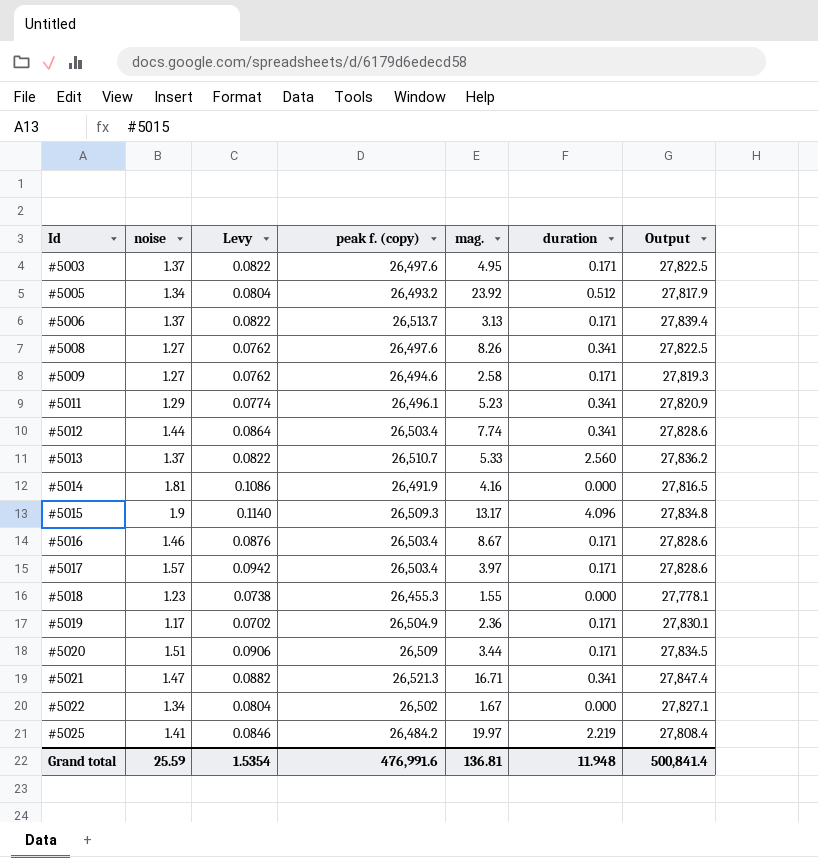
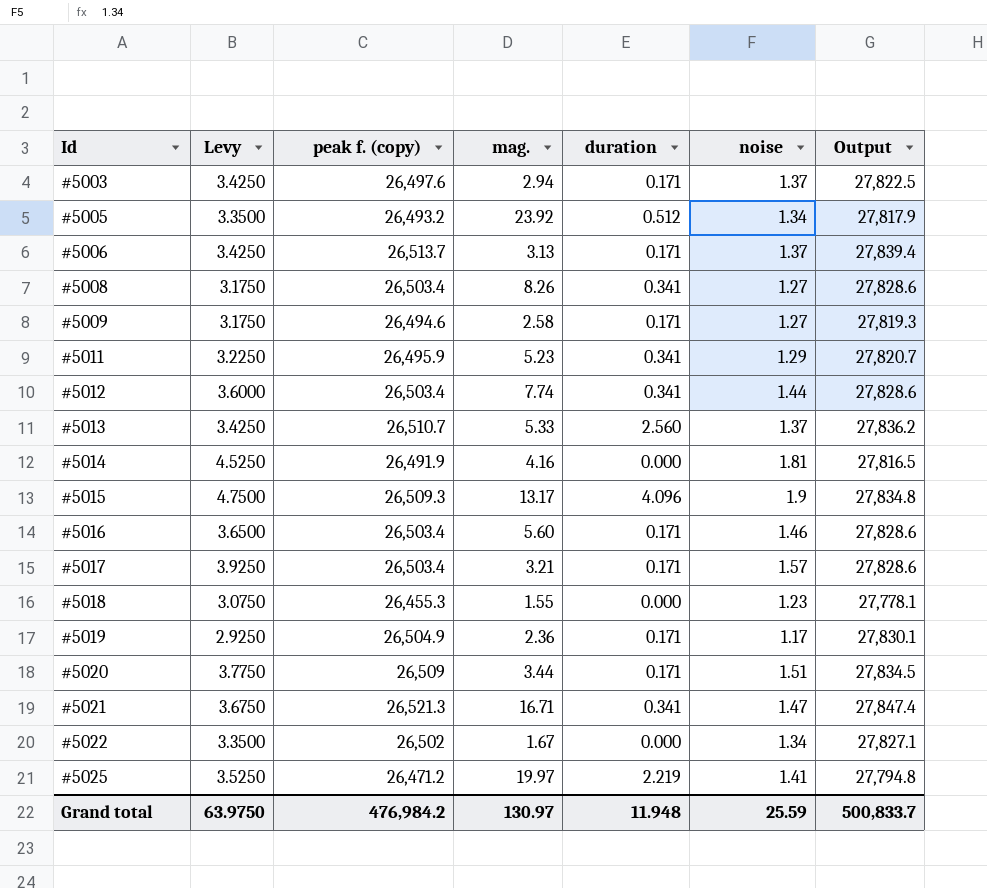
column Levy | formula: [noise] * 0.06 -> [noise] * 2.5
column noise | position: 2 -> 6
#5003 | mag.: 4.95 -> 2.94
#5008 | peak f. (copy): 26,497.6 -> 26,503.4
#5008 | Output: 27,822.5 -> 27,828.6
#5011 | peak f. (copy): 26,496.1 -> 26,495.9
#5011 | Output: 27,820.9 -> 27,820.7
#5016 | mag.: 8.67 -> 5.60
#5017 | mag.: 3.97 -> 3.21
#5025 | peak f. (copy): 26,484.2 -> 26,471.2
#5025 | Output: 27,808.4 -> 27,794.8
Grand total | Levy: 1.5354 -> 63.9750
Grand total | peak f. (copy): 476,991.6 -> 476,984.2
Grand total | mag.: 136.81 -> 130.97
Grand total | Output: 500,841.4 -> 500,833.7

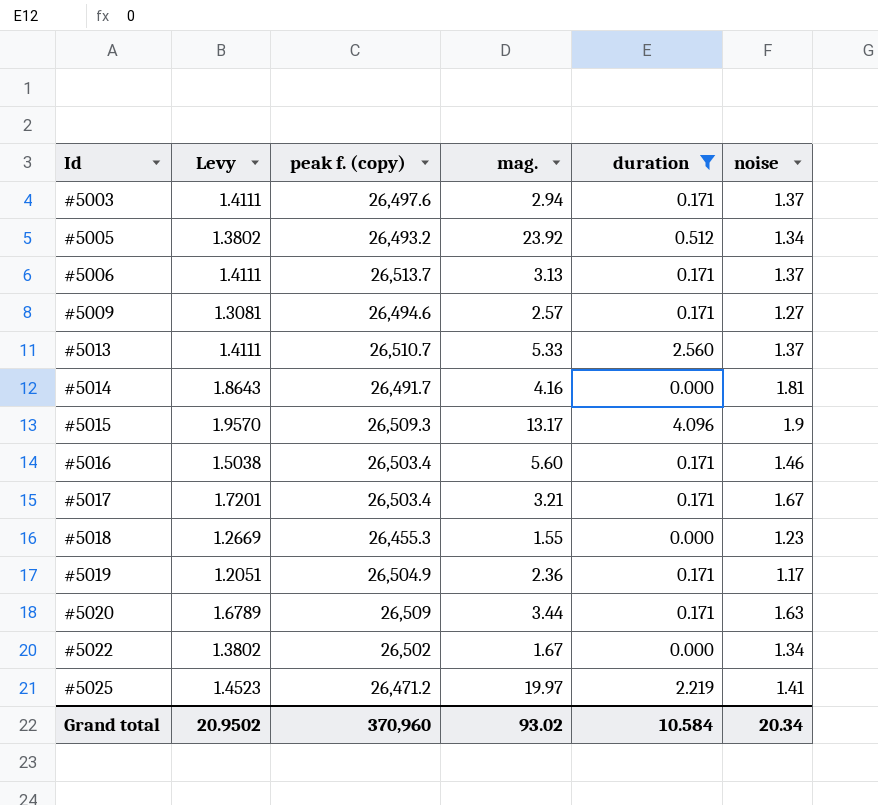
filter: none -> duration != 0.341
column Output | formula: [peak f. (copy)] * 1.05 -> none
column Levy | formula: [noise] * 2.5 -> [noise] * 1.03
#5009 | mag.: 2.58 -> 2.57
#5014 | peak f. (copy): 26,491.9 -> 26,491.7
#5017 | noise: 1.57 -> 1.67
#5020 | noise: 1.51 -> 1.63
Grand total | Levy: 63.9750 -> 20.9502
Grand total | peak f. (copy): 476,984.2 -> 370,960
Grand total | mag.: 130.97 -> 93.02
Grand total | duration: 11.948 -> 10.584
Grand total | noise: 25.59 -> 20.34

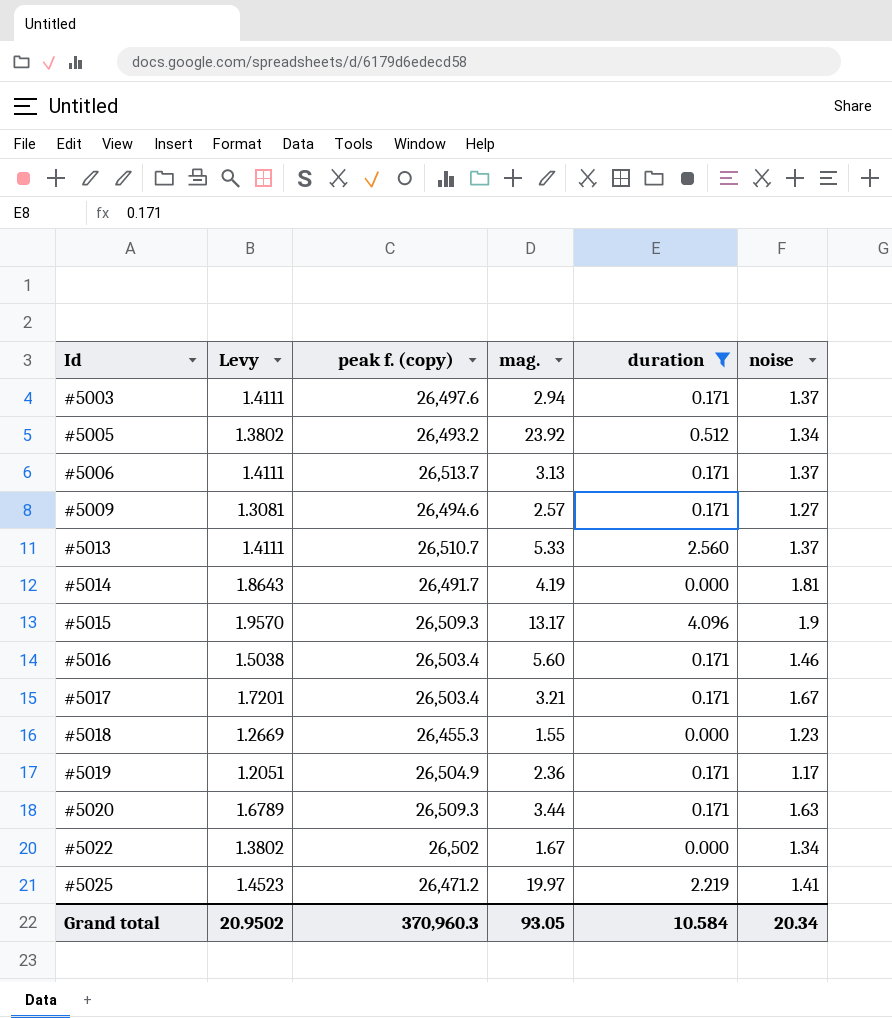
#5014 | mag.: 4.16 -> 4.19
#5020 | peak f. (copy): 26,509 -> 26,509.3
Grand total | peak f. (copy): 370,960 -> 370,960.3
Grand total | mag.: 93.02 -> 93.05

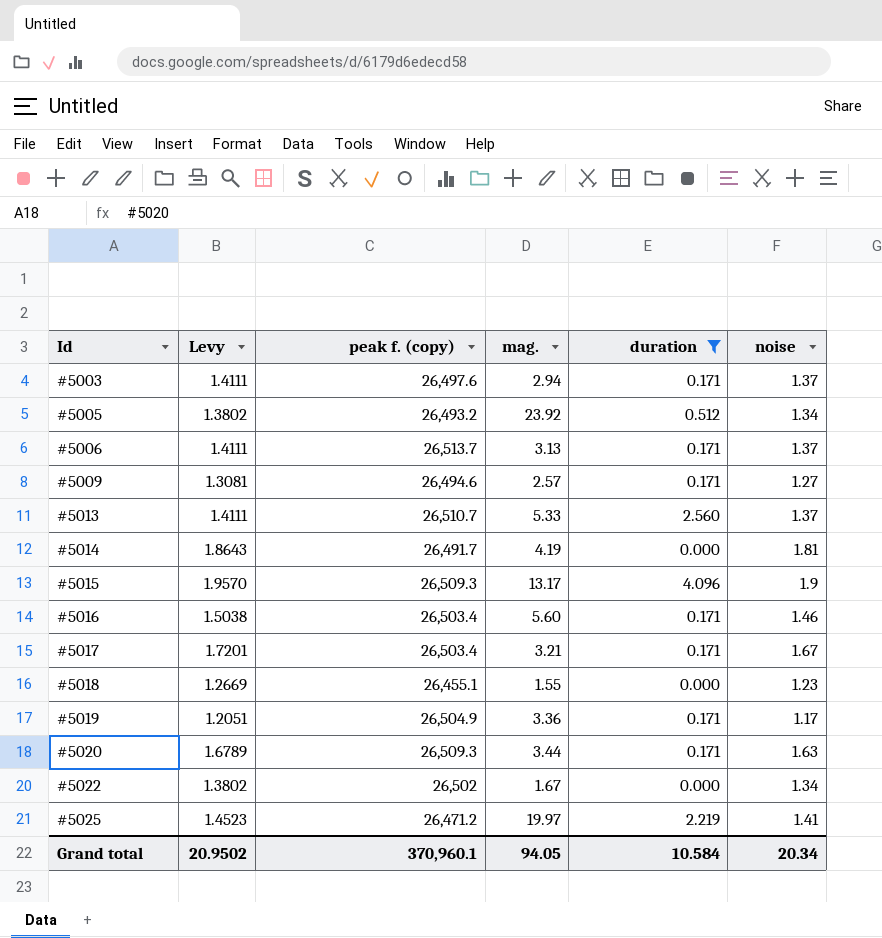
#5018 | peak f. (copy): 26,455.3 -> 26,455.1
#5019 | mag.: 2.36 -> 3.36
Grand total | peak f. (copy): 370,960.3 -> 370,960.1
Grand total | mag.: 93.05 -> 94.05

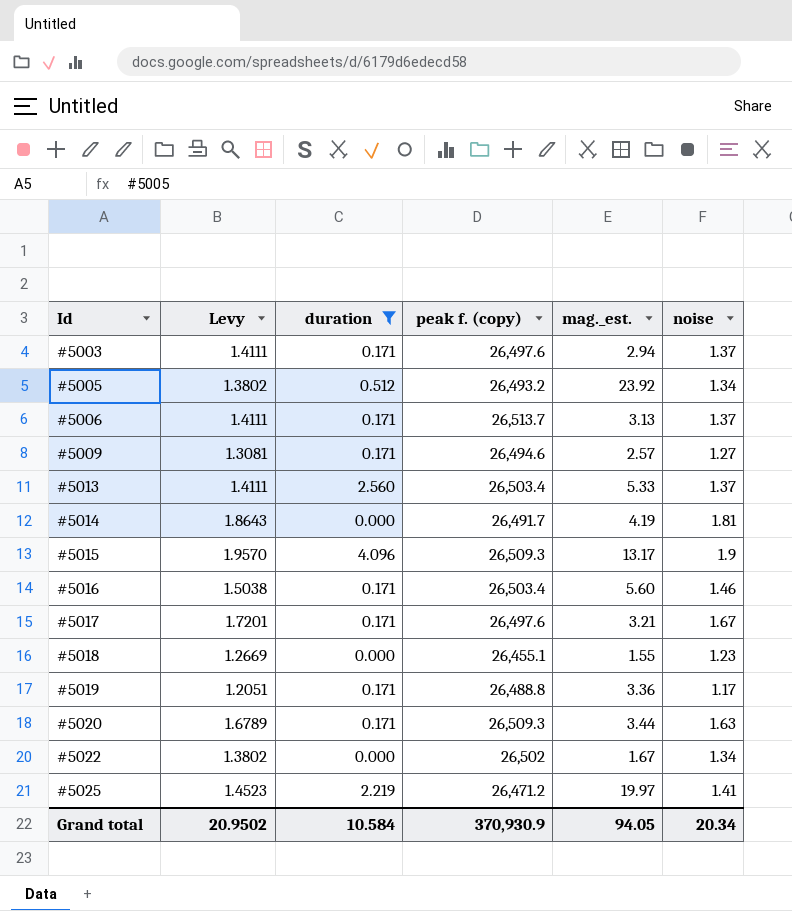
column duration | position: 5 -> 3
column name: mag. -> mag._est.
#5013 | peak f. (copy): 26,510.7 -> 26,503.4
#5017 | peak f. (copy): 26,503.4 -> 26,497.6
#5019 | peak f. (copy): 26,504.9 -> 26,488.8
Grand total | peak f. (copy): 370,960.1 -> 370,930.9

